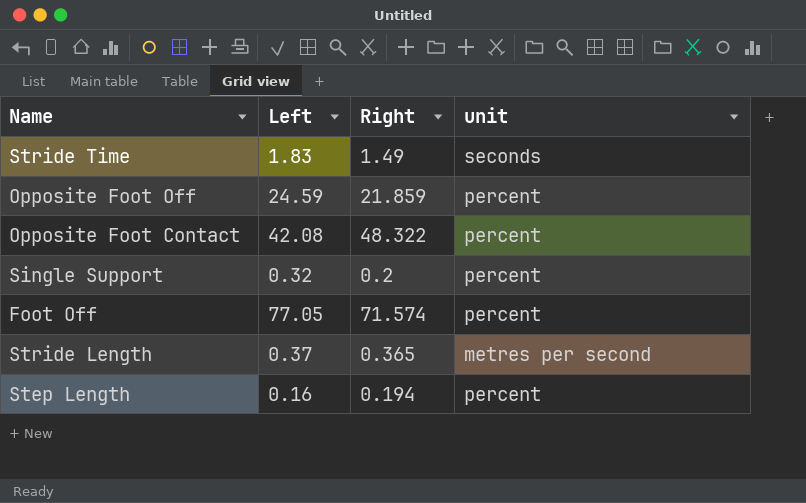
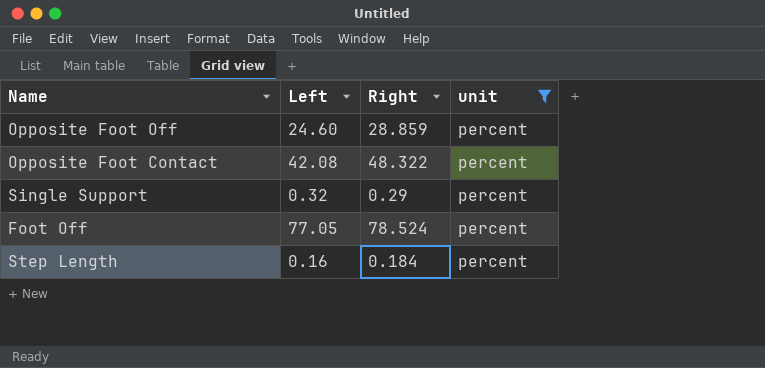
filter: none -> unit = percent
Opposite Foot Off | Left: 24.59 -> 24.60
Opposite Foot Off | Right: 21.859 -> 28.859
Single Support | Right: 0.2 -> 0.29
Foot Off | Right: 71.574 -> 78.524
Step Length | Right: 0.194 -> 0.184

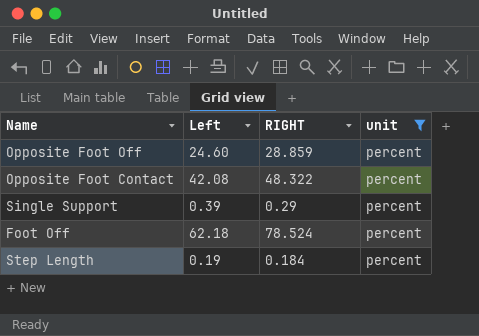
column name: Right -> RIGHT
Single Support | Left: 0.32 -> 0.39
Foot Off | Left: 77.05 -> 62.18
Step Length | Left: 0.16 -> 0.19

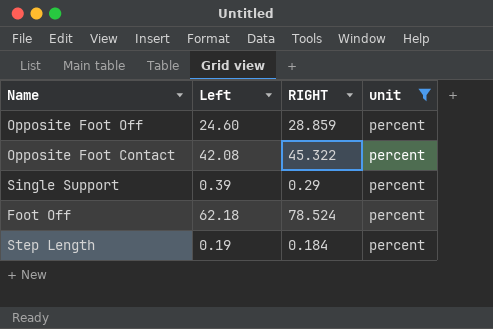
Opposite Foot Contact | RIGHT: 48.322 -> 45.322

